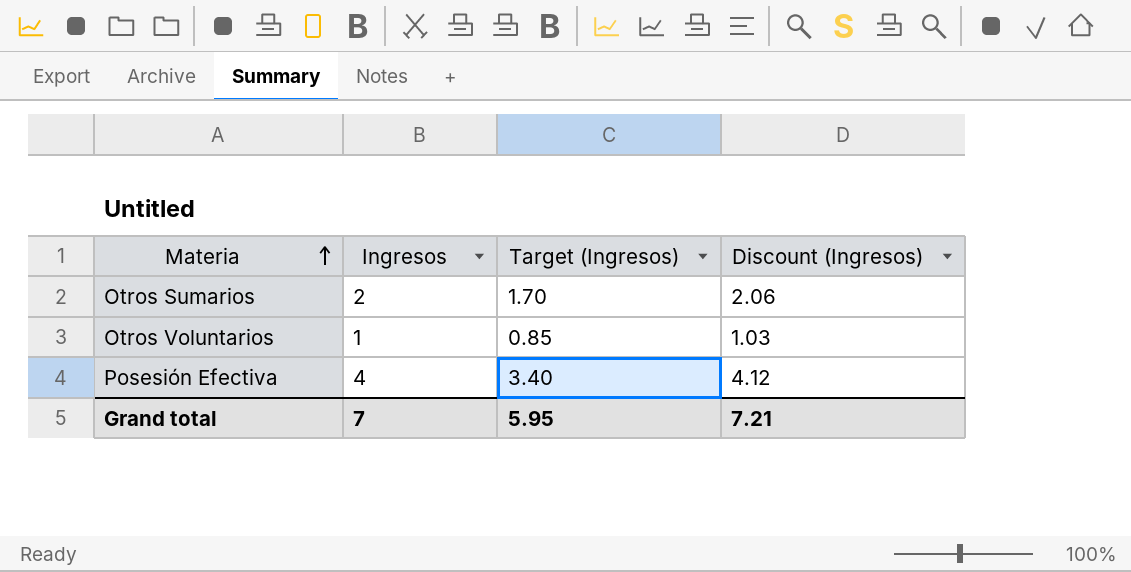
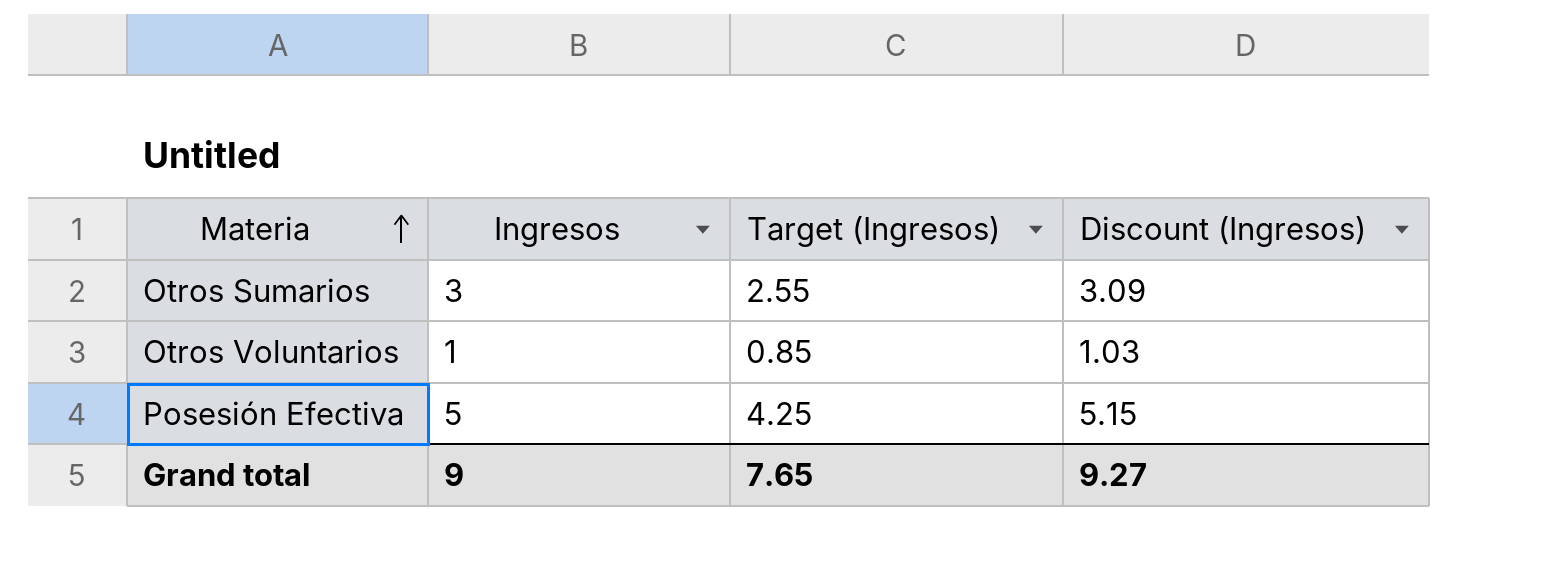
Otros Sumarios | Ingresos: 2 -> 3
Otros Sumarios | Target (Ingresos): 1.70 -> 2.55
Otros Sumarios | Discount (Ingresos): 2.06 -> 3.09
Posesión Efectiva | Ingresos: 4 -> 5
Posesión Efectiva | Target (Ingresos): 3.40 -> 4.25
Posesión Efectiva | Discount (Ingresos): 4.12 -> 5.15
Grand total | Ingresos: 7 -> 9
Grand total | Target (Ingresos): 5.95 -> 7.65
Grand total | Discount (Ingresos): 7.21 -> 9.27

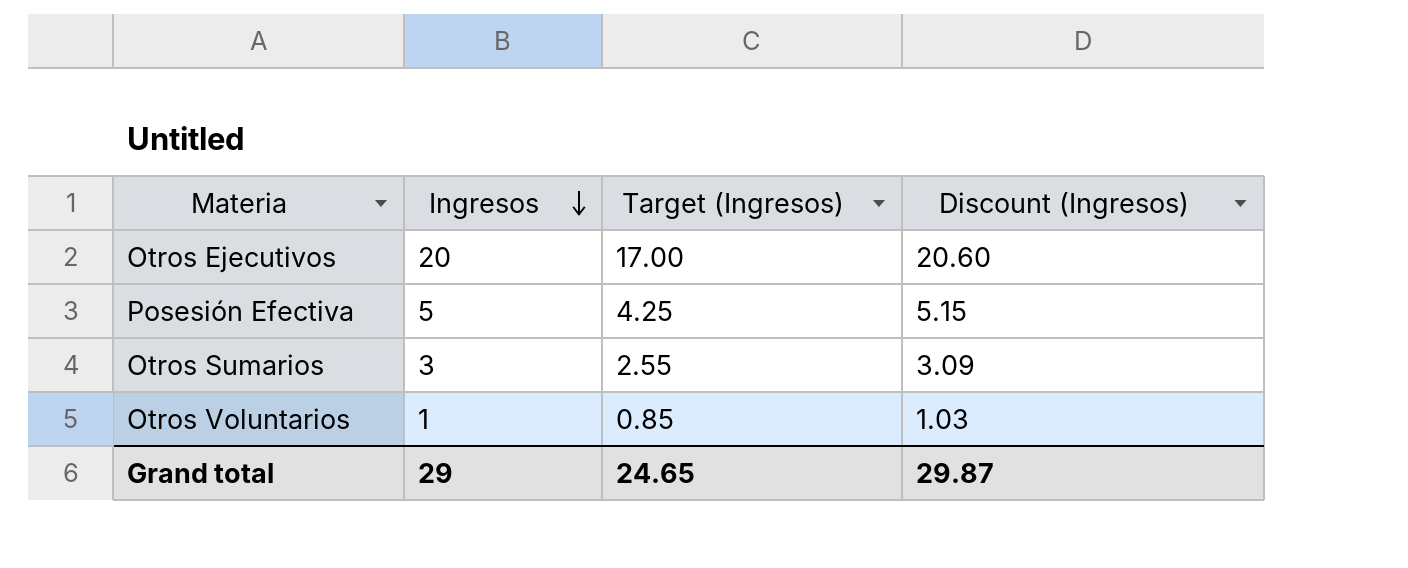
row order: Materia ascending -> Ingresos descending
row Otros Ejecutivos: none -> 20 | 17.00 | 20.60
Grand total | Ingresos: 9 -> 29
Grand total | Target (Ingresos): 7.65 -> 24.65
Grand total | Discount (Ingresos): 9.27 -> 29.87

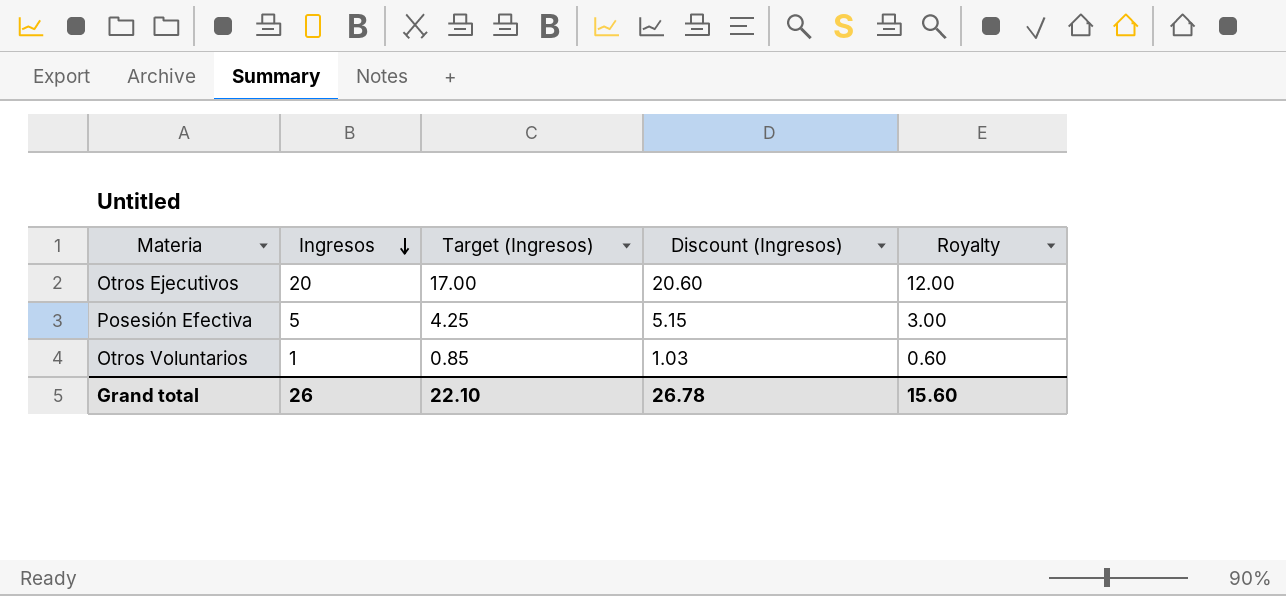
column Royalty | formula: none -> [Ingresos] * 0.6
row Otros Sumarios: 3 | 2.55 | 3.09 -> none
Grand total | Ingresos: 29 -> 26
Grand total | Target (Ingresos): 24.65 -> 22.10
Grand total | Discount (Ingresos): 29.87 -> 26.78

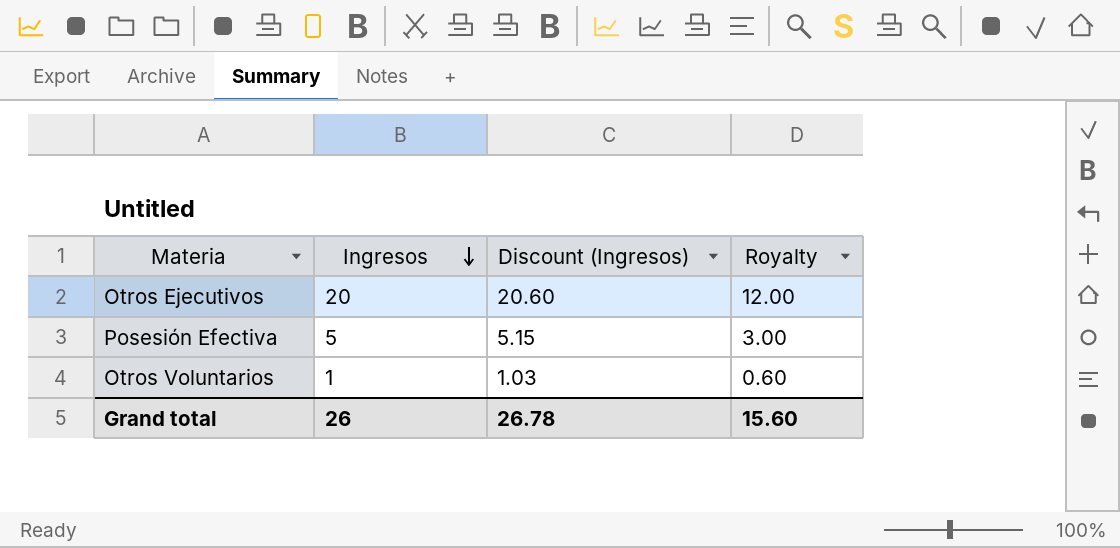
column Target (Ingresos) | formula: [Ingresos] * 0.85 -> none

